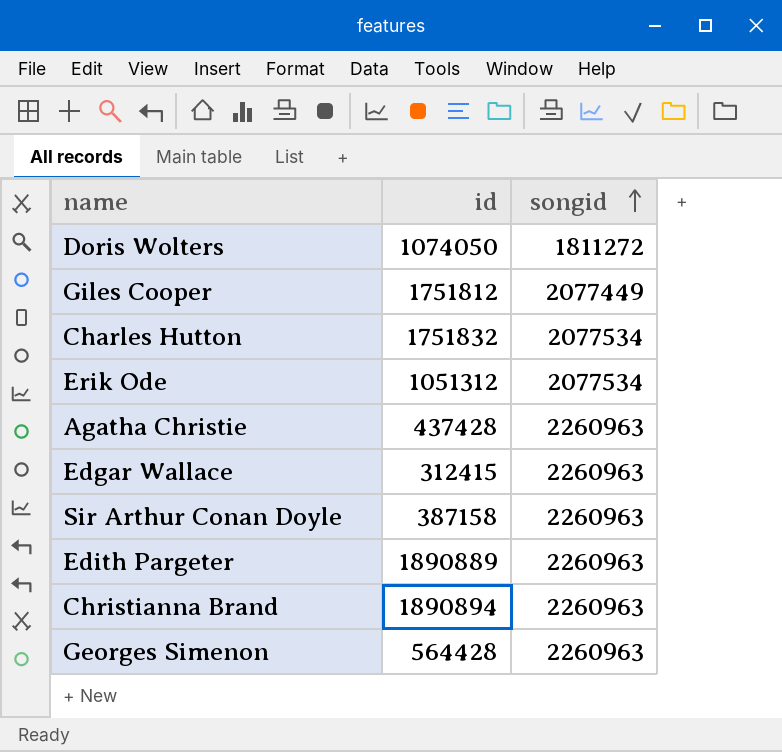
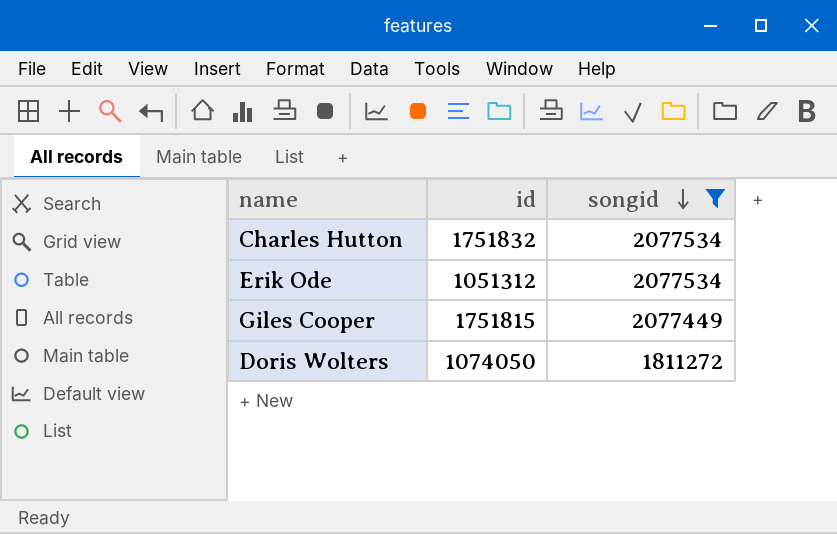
filter: none -> songid != 2260963
row order: songid ascending -> songid descending
Giles Cooper | id: 1751812 -> 1751815

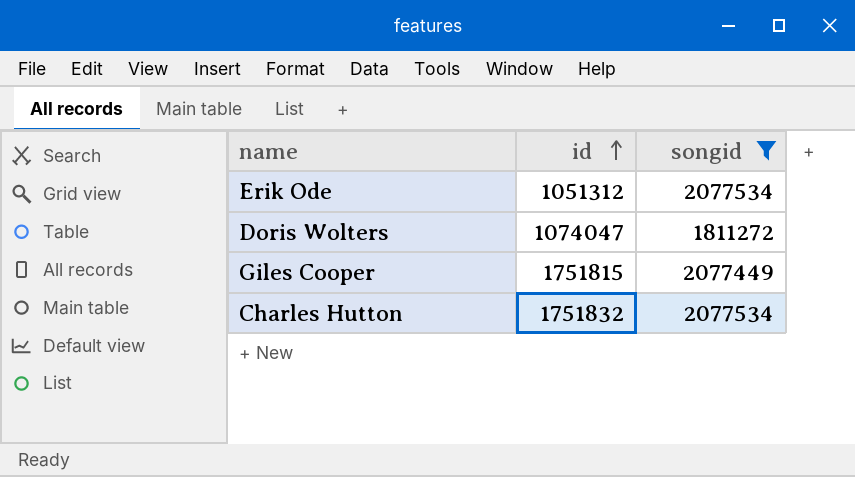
row order: songid descending -> id ascending
Doris Wolters | id: 1074050 -> 1074047

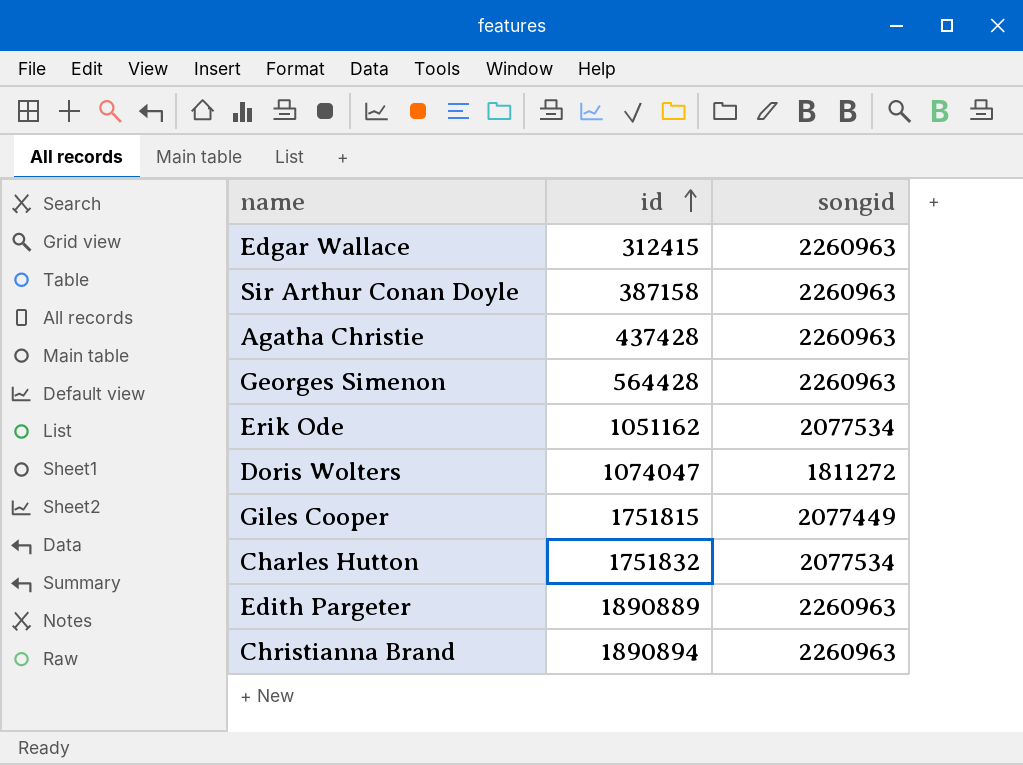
filter: songid != 2260963 -> none
Erik Ode | id: 1051312 -> 1051162

